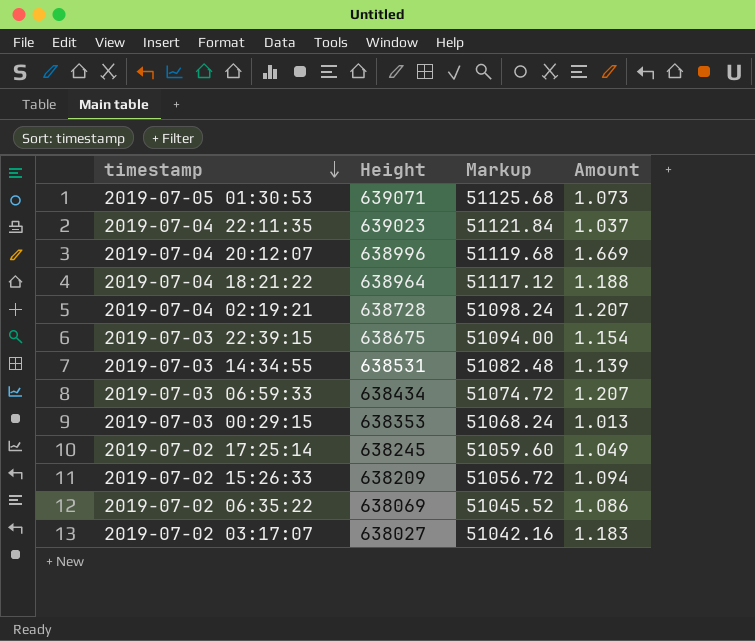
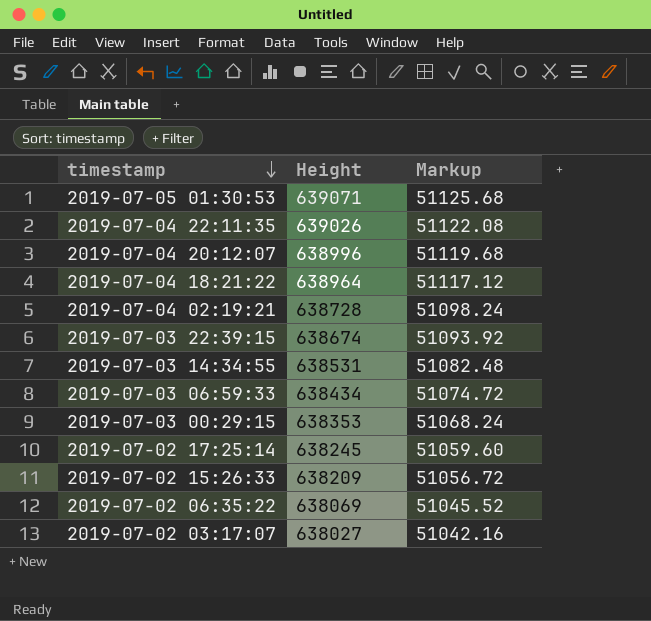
column Amount | position: 4 -> none
2019-07-04 22:11:35 | Height: 639023 -> 639026
2019-07-04 22:11:35 | Markup: 51121.84 -> 51122.08
2019-07-03 22:39:15 | Height: 638675 -> 638674
2019-07-03 22:39:15 | Markup: 51094.00 -> 51093.92

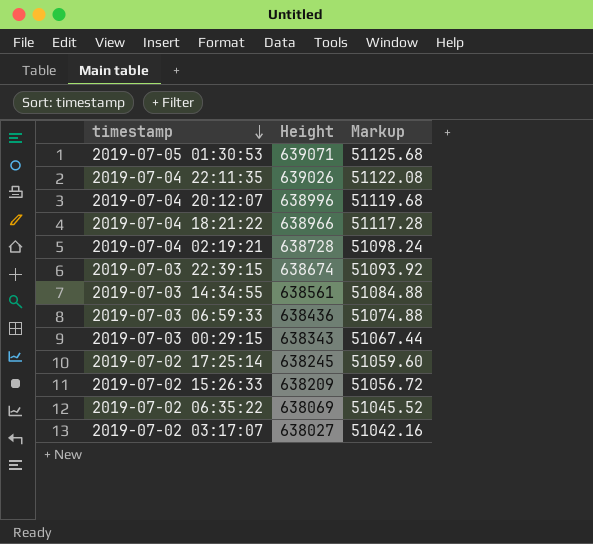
2019-07-04 18:21:22 | Height: 638964 -> 638966
2019-07-04 18:21:22 | Markup: 51117.12 -> 51117.28
2019-07-03 14:34:55 | Height: 638531 -> 638561
2019-07-03 14:34:55 | Markup: 51082.48 -> 51084.88
2019-07-03 06:59:33 | Height: 638434 -> 638436
2019-07-03 06:59:33 | Markup: 51074.72 -> 51074.88
2019-07-03 00:29:15 | Height: 638353 -> 638343
2019-07-03 00:29:15 | Markup: 51068.24 -> 51067.44

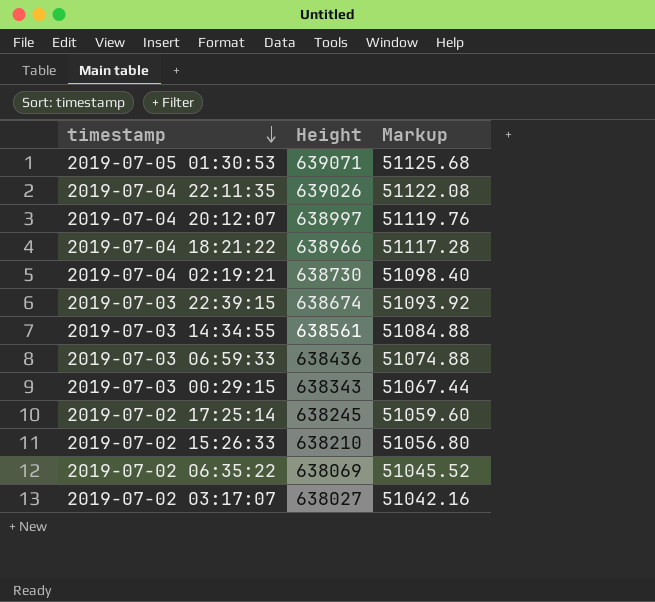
2019-07-04 20:12:07 | Height: 638996 -> 638997
2019-07-04 20:12:07 | Markup: 51119.68 -> 51119.76
2019-07-04 02:19:21 | Height: 638728 -> 638730
2019-07-04 02:19:21 | Markup: 51098.24 -> 51098.40
2019-07-02 15:26:33 | Height: 638209 -> 638210
2019-07-02 15:26:33 | Markup: 51056.72 -> 51056.80

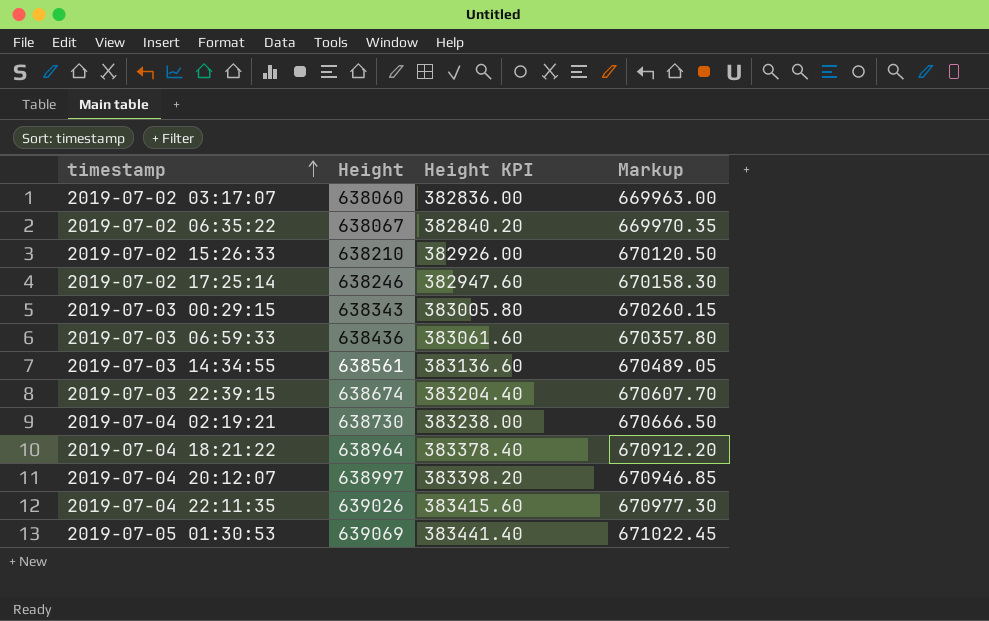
row order: timestamp descending -> timestamp ascending
column Height KPI | formula: none -> [Height] * 0.6
column Markup | formula: [Height] * 0.08 -> [Height] * 1.05
2019-07-02 03:17:07 | Height: 638027 -> 638060
2019-07-02 06:35:22 | Height: 638069 -> 638067
2019-07-02 17:25:14 | Height: 638245 -> 638246
2019-07-04 18:21:22 | Height: 638966 -> 638964
2019-07-05 01:30:53 | Height: 639071 -> 639069

